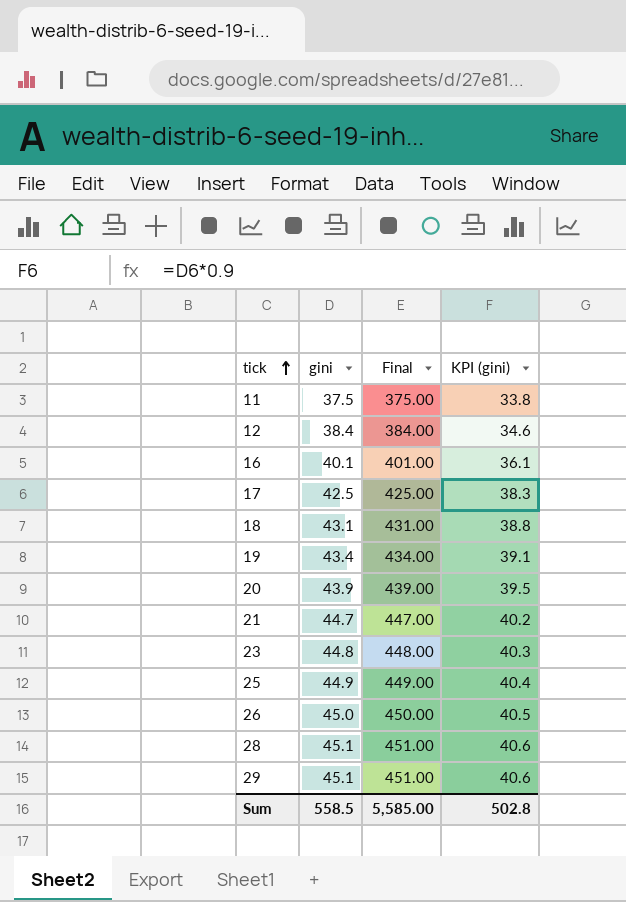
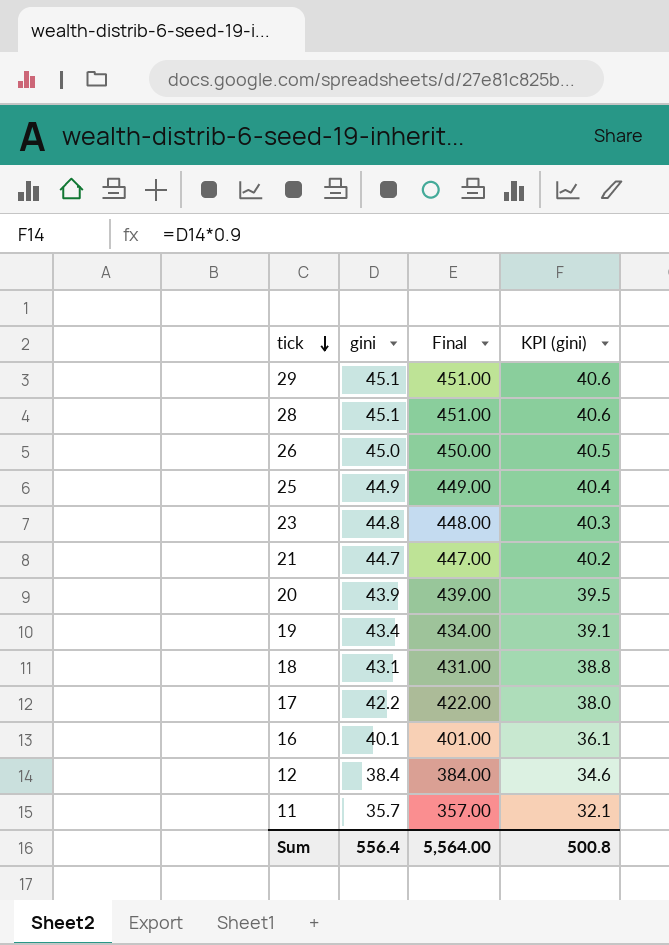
row order: tick ascending -> tick descending
17 | gini: 42.5 -> 42.2
17 | Final: 425.00 -> 422.00
17 | KPI (gini): 38.3 -> 38.0
11 | gini: 37.5 -> 35.7
11 | Final: 375.00 -> 357.00
11 | KPI (gini): 33.8 -> 32.1
Sum | gini: 558.5 -> 556.4
Sum | Final: 5,585.00 -> 5,564.00
Sum | KPI (gini): 502.8 -> 500.8

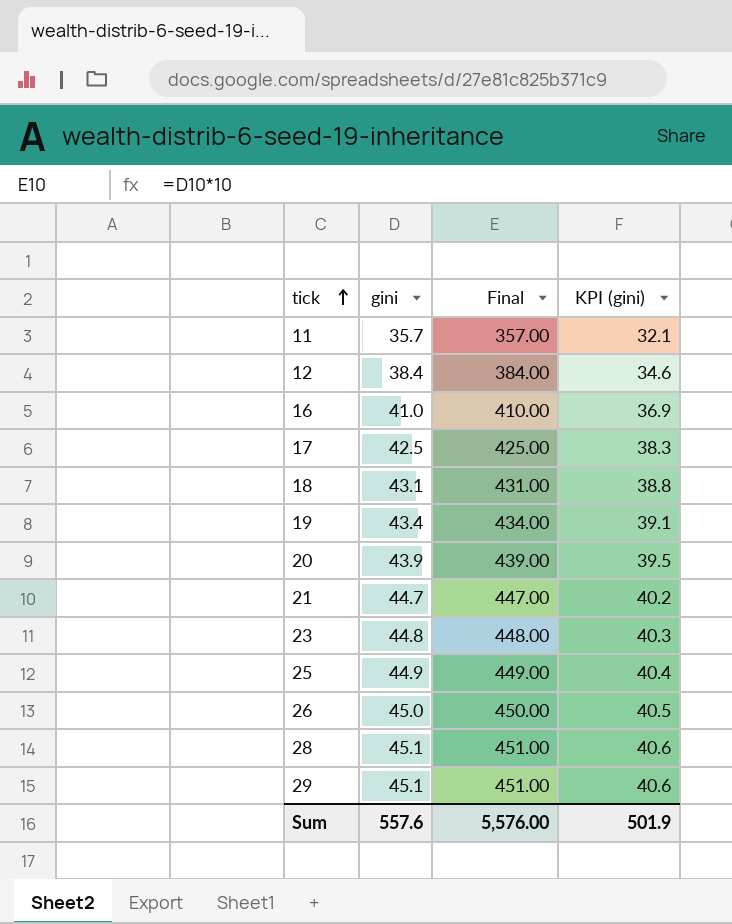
row order: tick descending -> tick ascending
16 | gini: 40.1 -> 41.0
16 | Final: 401.00 -> 410.00
16 | KPI (gini): 36.1 -> 36.9
17 | gini: 42.2 -> 42.5
17 | Final: 422.00 -> 425.00
17 | KPI (gini): 38.0 -> 38.3
Sum | gini: 556.4 -> 557.6
Sum | Final: 5,564.00 -> 5,576.00
Sum | KPI (gini): 500.8 -> 501.9

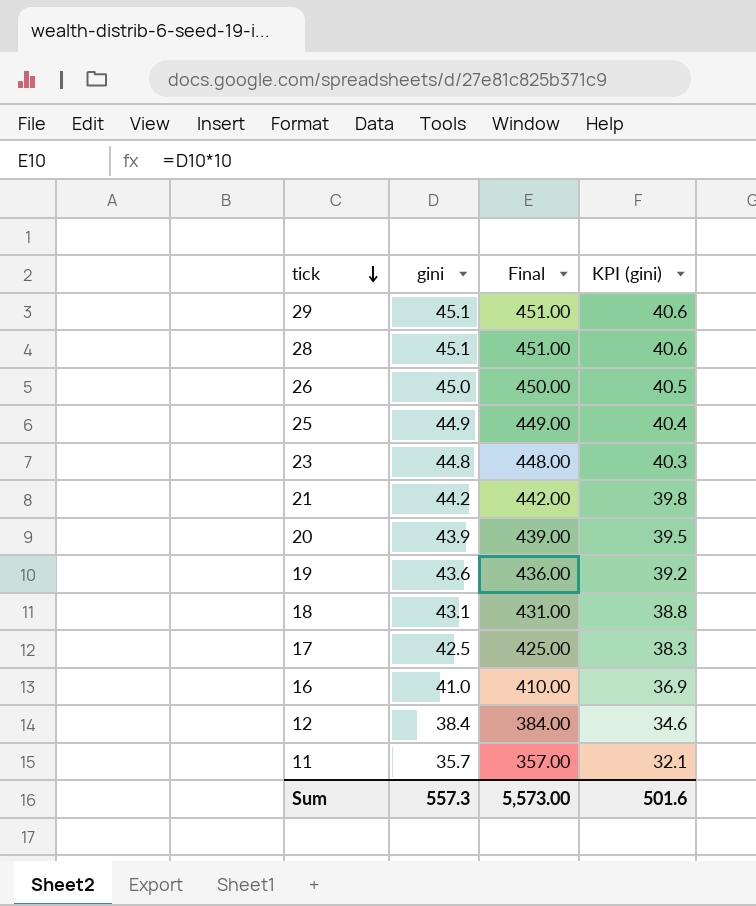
row order: tick ascending -> tick descending
21 | gini: 44.7 -> 44.2
21 | Final: 447.00 -> 442.00
21 | KPI (gini): 40.2 -> 39.8
19 | gini: 43.4 -> 43.6
19 | Final: 434.00 -> 436.00
19 | KPI (gini): 39.1 -> 39.2
Sum | gini: 557.6 -> 557.3
Sum | Final: 5,576.00 -> 5,573.00
Sum | KPI (gini): 501.9 -> 501.6

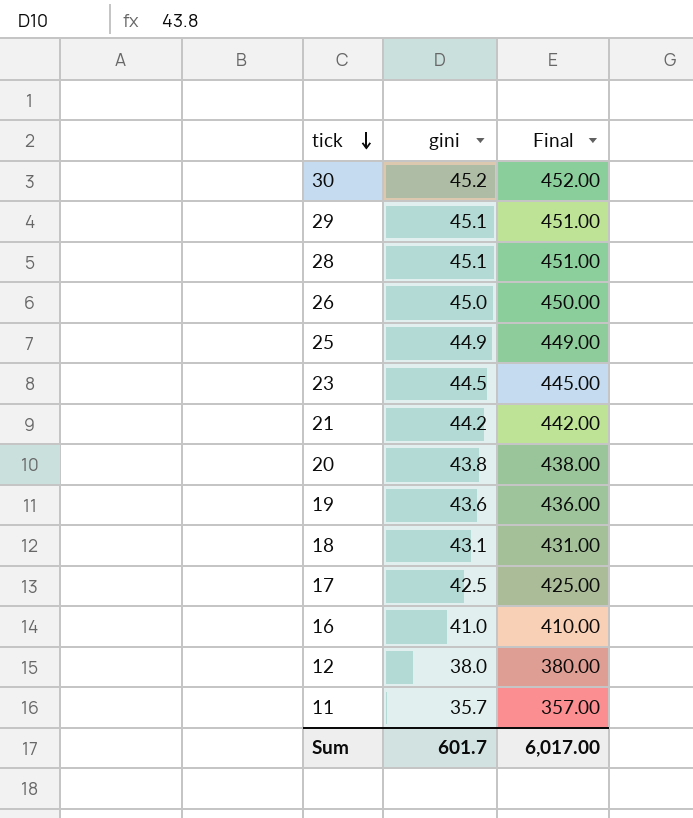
column KPI (gini) | formula: [gini] * 0.9 -> none
row 30: none -> 45.2 | 452.00
23 | gini: 44.8 -> 44.5
23 | Final: 448.00 -> 445.00
20 | gini: 43.9 -> 43.8
20 | Final: 439.00 -> 438.00
12 | gini: 38.4 -> 38.0
12 | Final: 384.00 -> 380.00
Sum | gini: 557.3 -> 601.7
Sum | Final: 5,573.00 -> 6,017.00

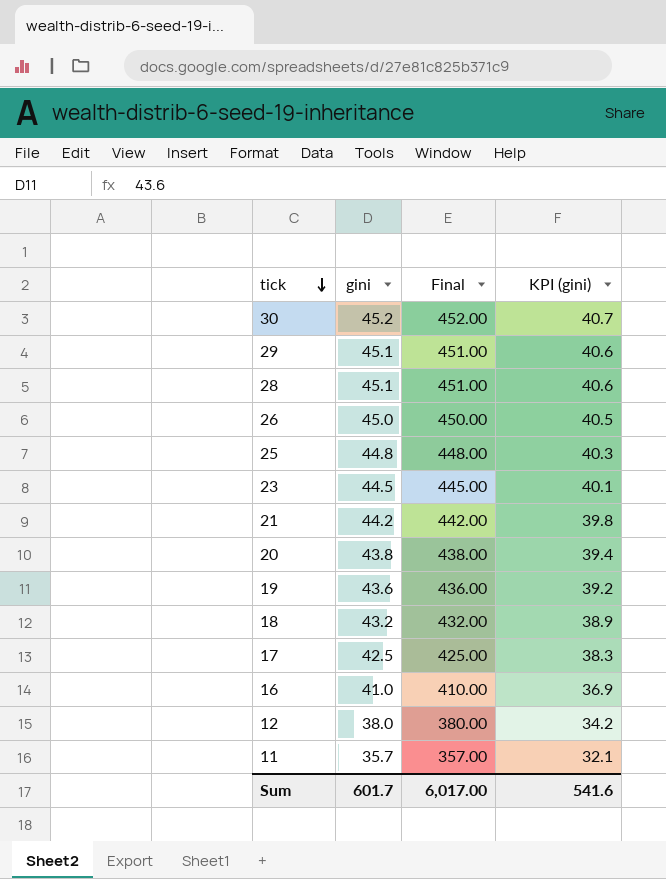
column KPI (gini) | formula: none -> [gini] * 0.9
25 | gini: 44.9 -> 44.8
25 | Final: 449.00 -> 448.00
18 | gini: 43.1 -> 43.2
18 | Final: 431.00 -> 432.00

